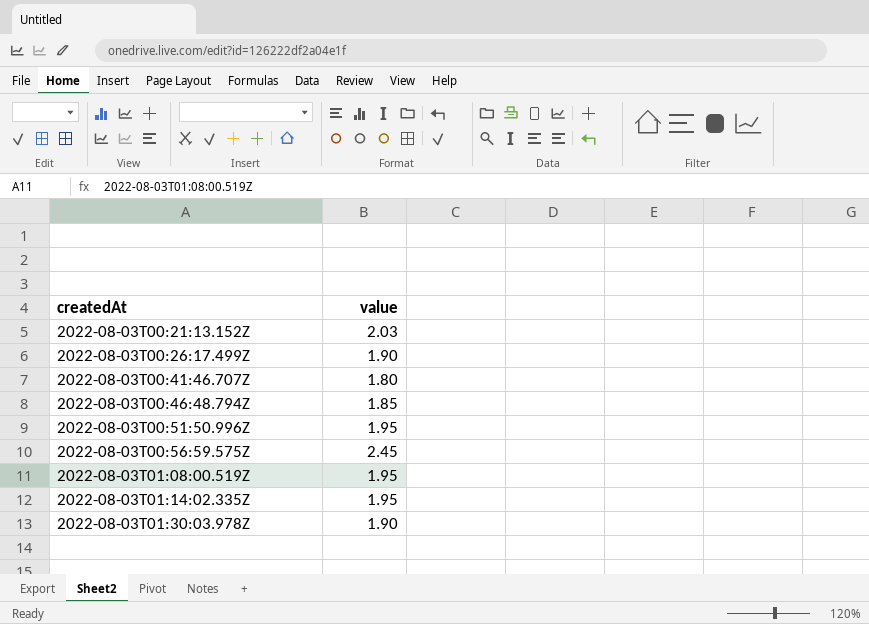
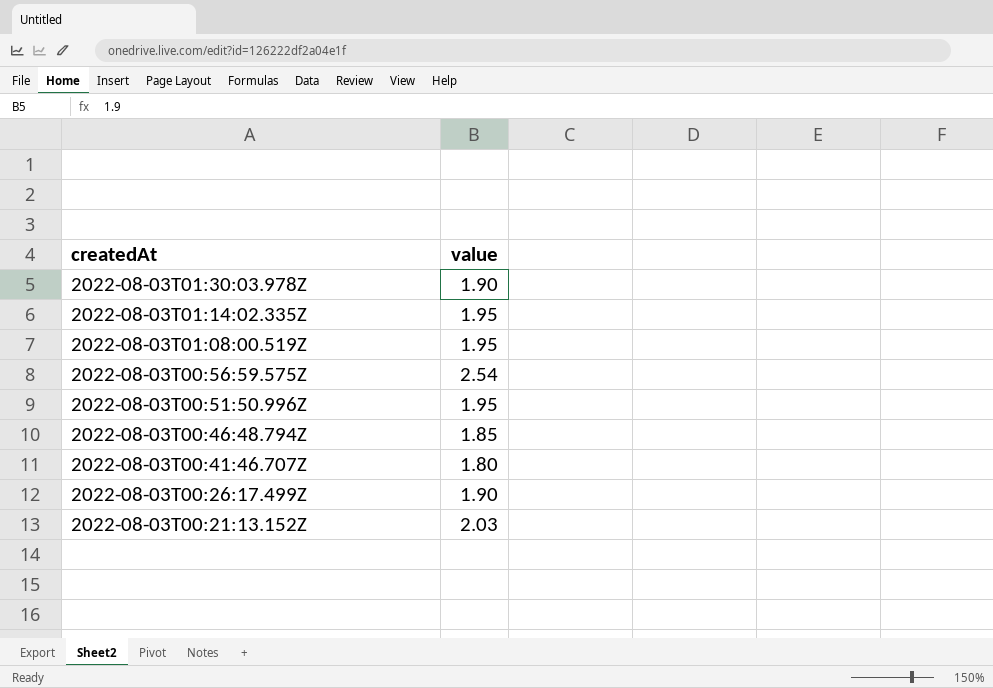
row order: createdAt ascending -> createdAt descending
2022-08-03T00:56:59.575Z | value: 2.45 -> 2.54

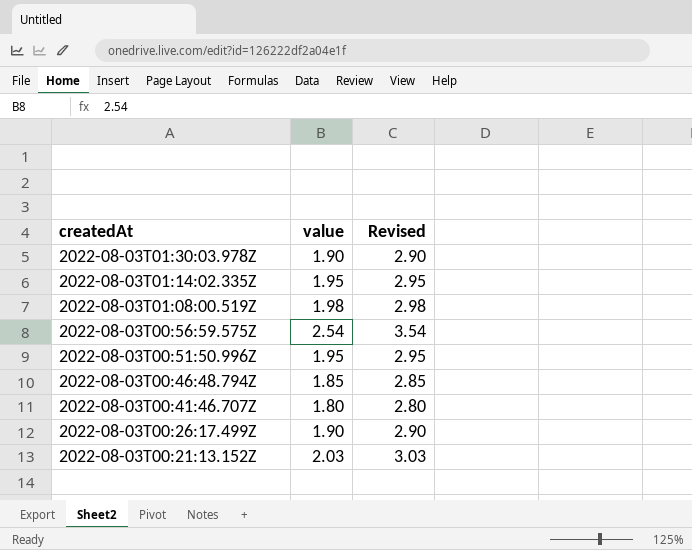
column Revised | formula: none -> [value] + 1
2022-08-03T01:08:00.519Z | value: 1.95 -> 1.98

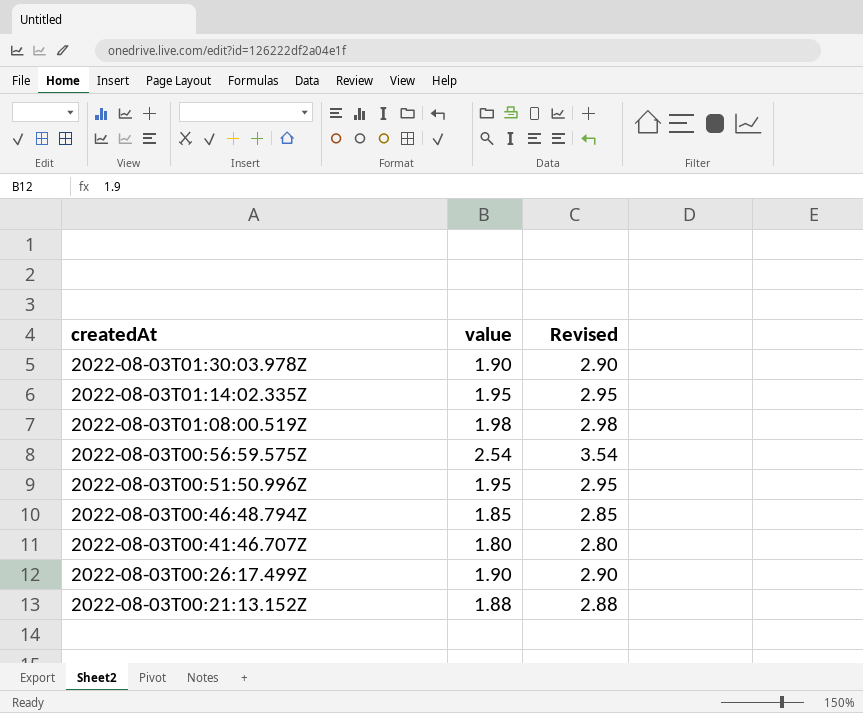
2022-08-03T00:21:13.152Z | value: 2.03 -> 1.88
2022-08-03T00:21:13.152Z | Revised: 3.03 -> 2.88

